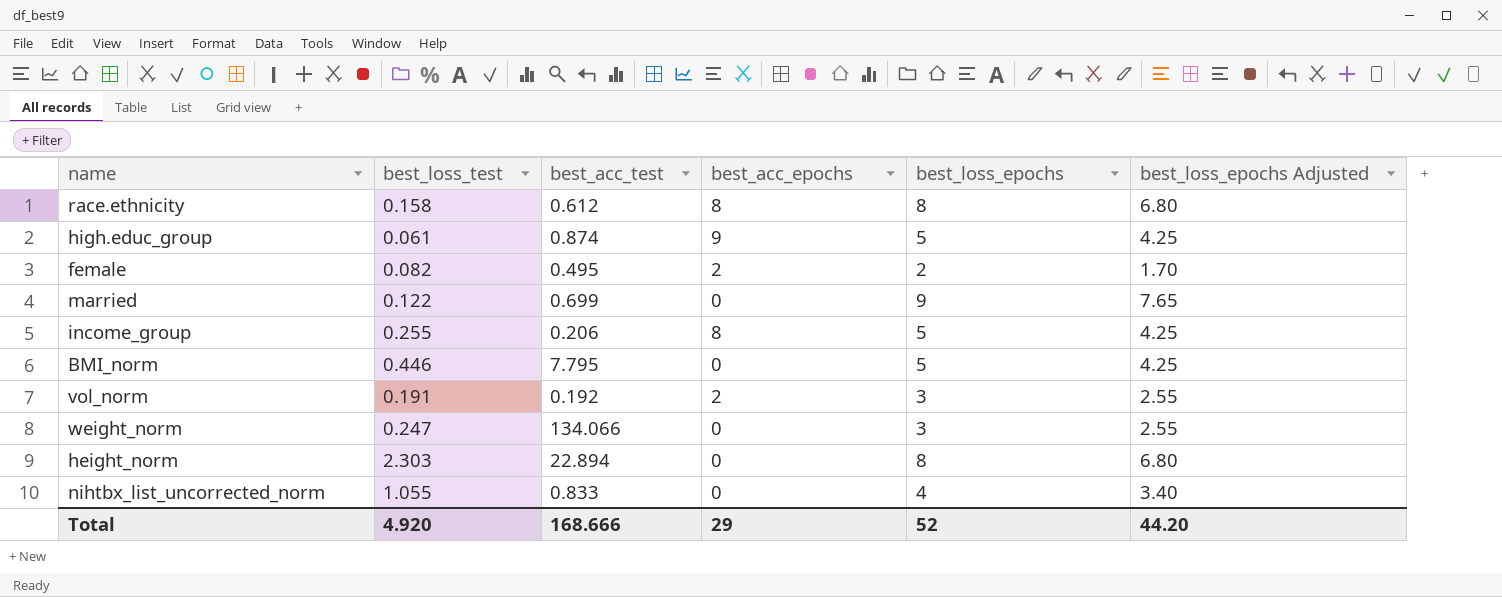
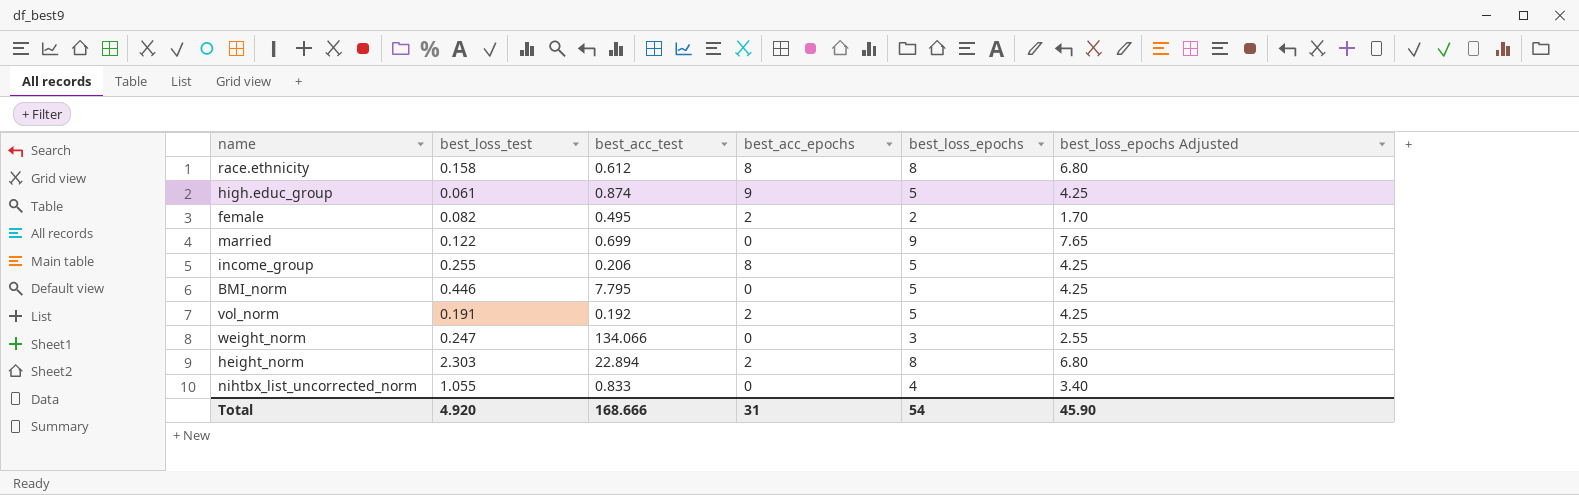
vol_norm | best_loss_epochs: 3 -> 5
vol_norm | best_loss_epochs Adjusted: 2.55 -> 4.25
height_norm | best_acc_epochs: 0 -> 2
Total | best_acc_epochs: 29 -> 31
Total | best_loss_epochs: 52 -> 54
Total | best_loss_epochs Adjusted: 44.20 -> 45.90

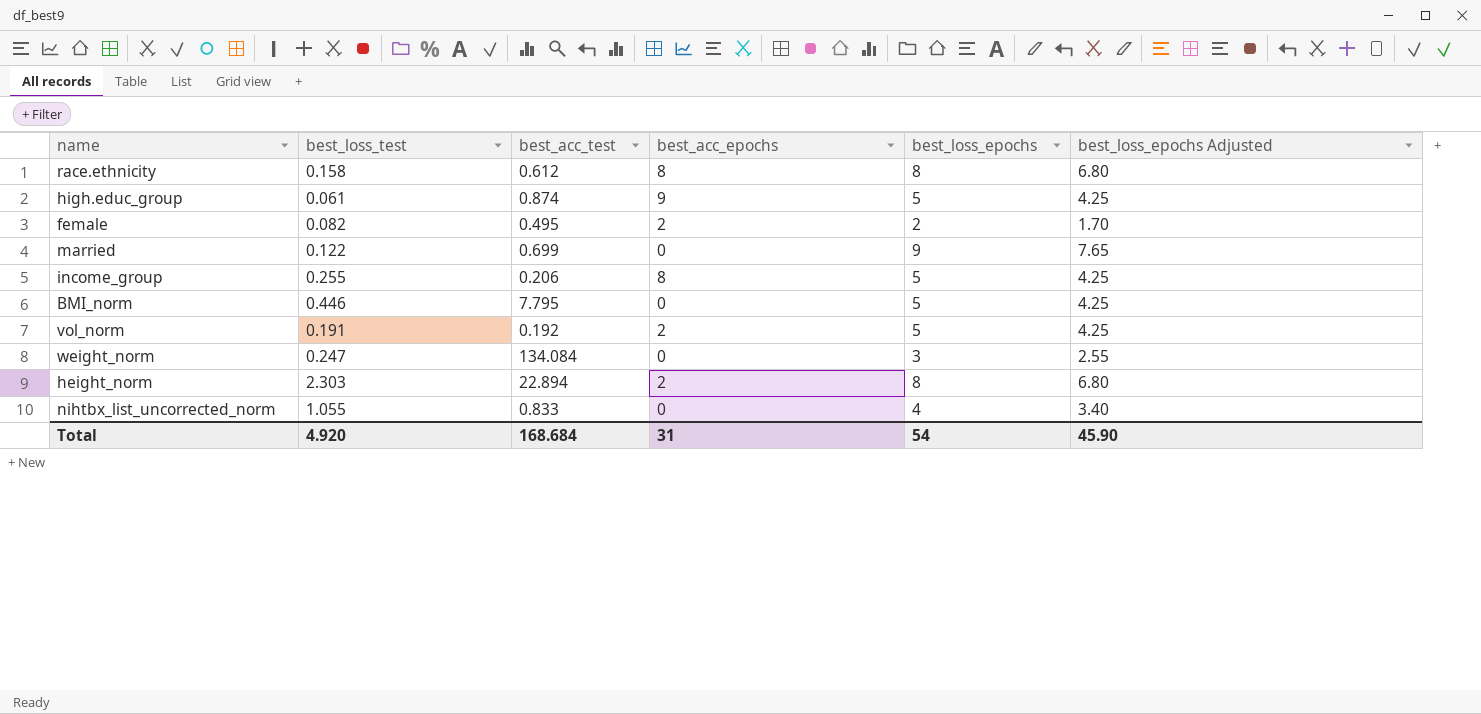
weight_norm | best_acc_test: 134.066 -> 134.084
Total | best_acc_test: 168.666 -> 168.684

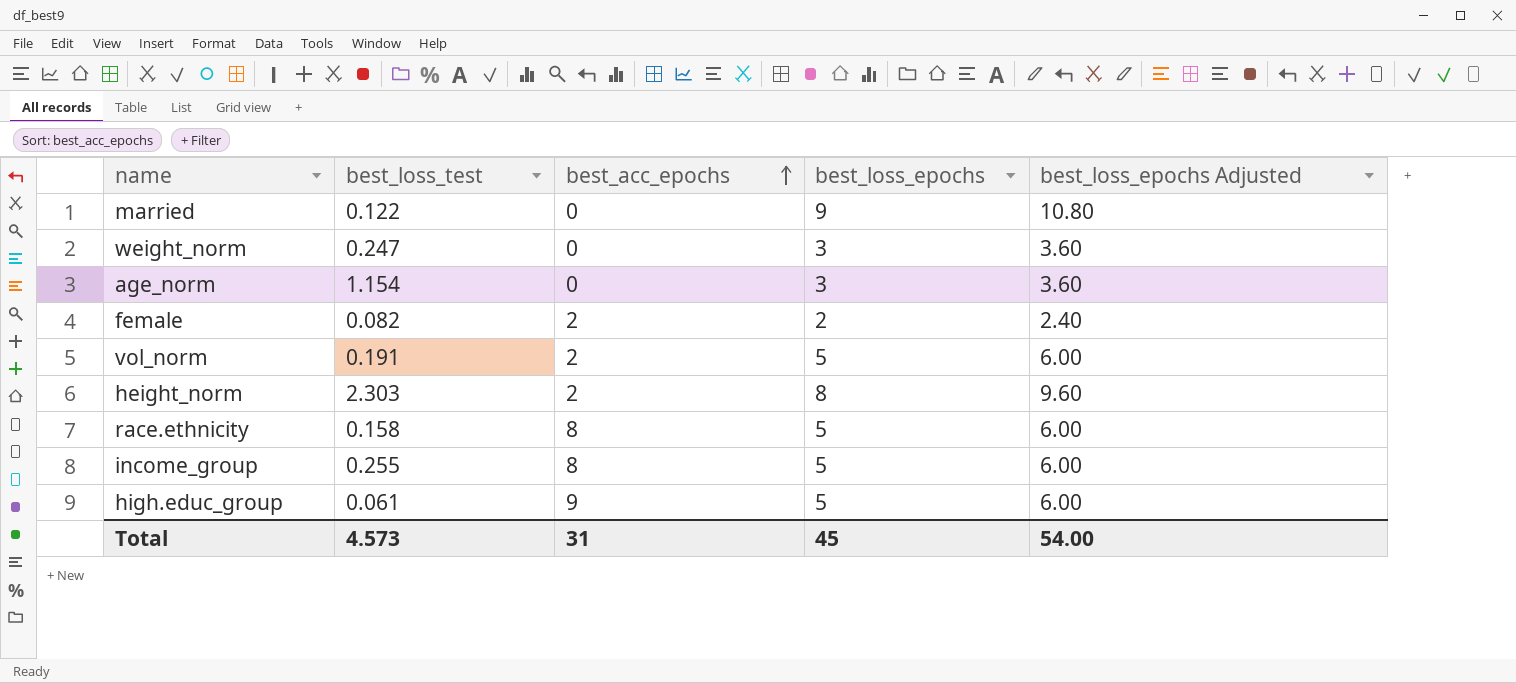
row order: none -> best_acc_epochs ascending
column best_acc_test | position: 3 -> none
column best_loss_epochs Adjusted | formula: [best_loss_epochs] * 0.85 -> [best_loss_epochs] * 1.2
row BMI_norm: 0.446 | 7.795 | 0 | 5 | 4.25 -> none
row nihtbx_list_uncorrected_norm: 1.055 | 0.833 | 0 | 4 | 3.40 -> none
row age_norm: none -> 1.154 | 0 | 3 | 3.60
race.ethnicity | best_loss_epochs: 8 -> 5
Total | best_loss_test: 4.920 -> 4.573
Total | best_loss_epochs: 54 -> 45
Total | best_loss_epochs Adjusted: 45.90 -> 54.00

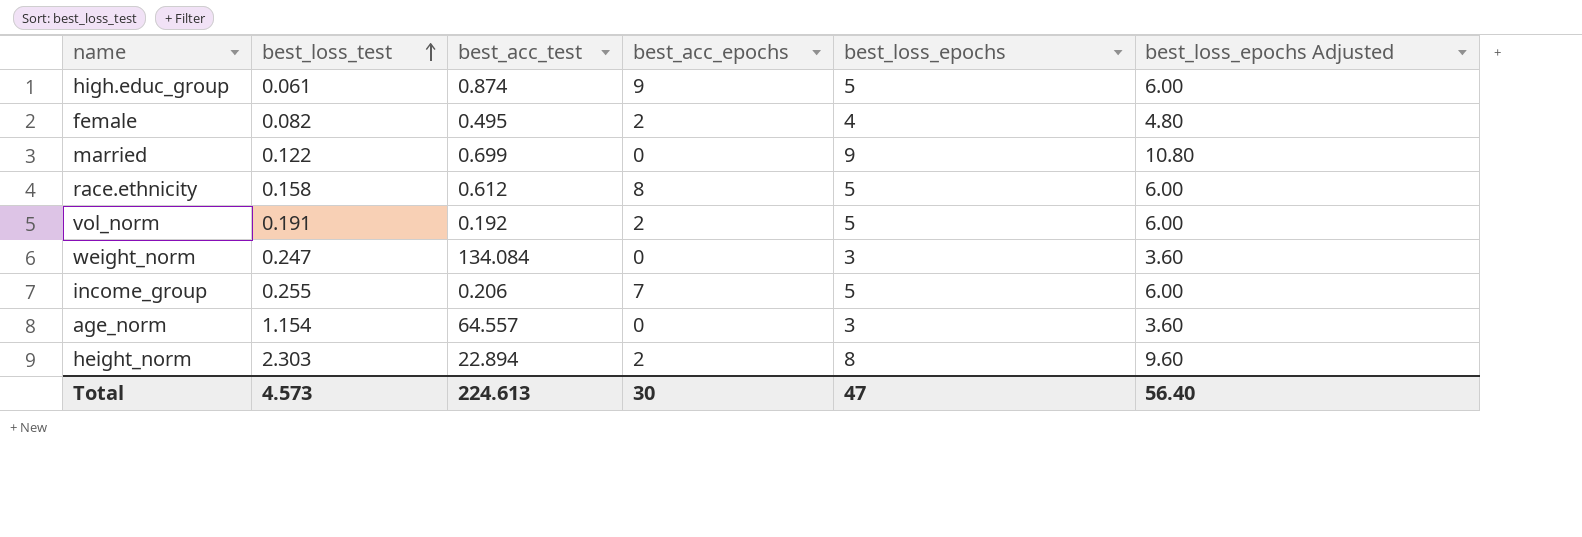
row order: best_acc_epochs ascending -> best_loss_test ascending
column best_acc_test | position: none -> 3
female | best_loss_epochs: 2 -> 4
female | best_loss_epochs Adjusted: 2.40 -> 4.80
income_group | best_acc_epochs: 8 -> 7
Total | best_acc_epochs: 31 -> 30
Total | best_loss_epochs: 45 -> 47
Total | best_loss_epochs Adjusted: 54.00 -> 56.40

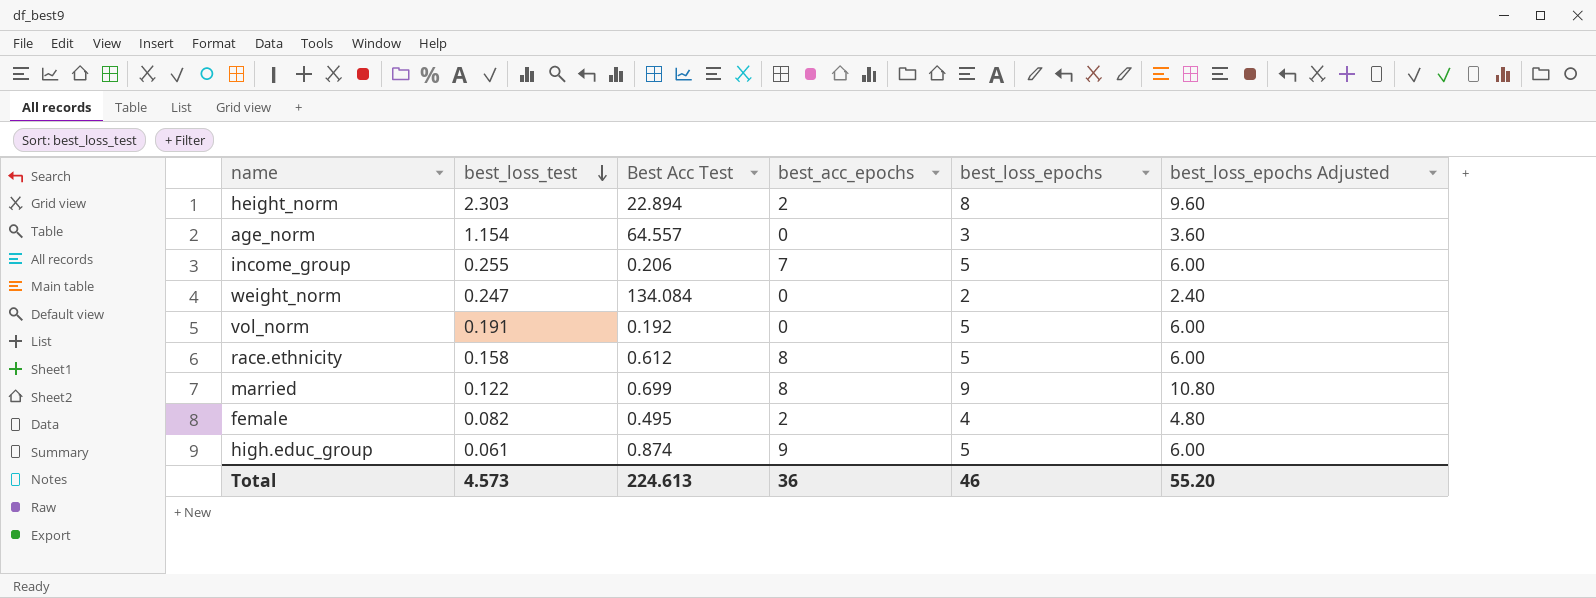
row order: best_loss_test ascending -> best_loss_test descending
column name: best_acc_test -> Best Acc Test
weight_norm | best_loss_epochs: 3 -> 2
weight_norm | best_loss_epochs Adjusted: 3.60 -> 2.40
vol_norm | best_acc_epochs: 2 -> 0
married | best_acc_epochs: 0 -> 8
Total | best_acc_epochs: 30 -> 36
Total | best_loss_epochs: 47 -> 46
Total | best_loss_epochs Adjusted: 56.40 -> 55.20

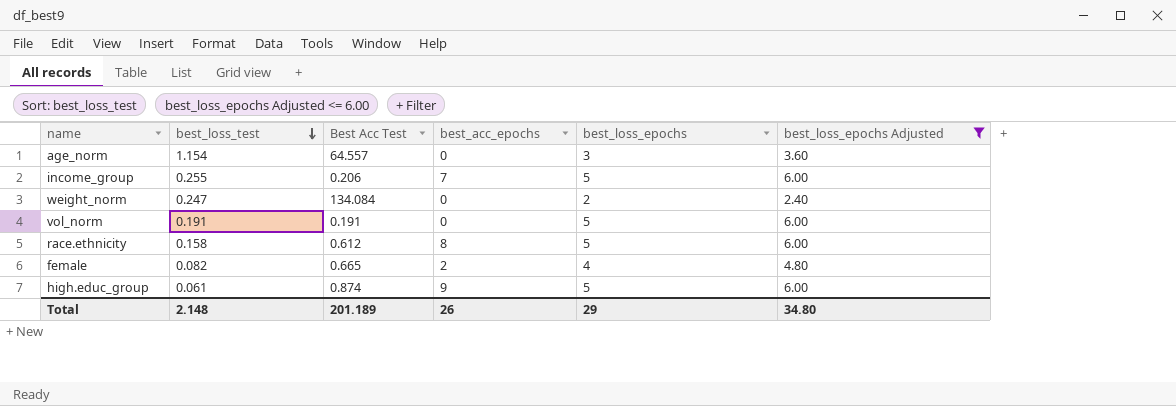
filter: none -> best_loss_epochs Adjusted <= 6.00
vol_norm | Best Acc Test: 0.192 -> 0.191
female | Best Acc Test: 0.495 -> 0.665
Total | best_loss_test: 4.573 -> 2.148
Total | Best Acc Test: 224.613 -> 201.189
Total | best_acc_epochs: 36 -> 26
Total | best_loss_epochs: 46 -> 29
Total | best_loss_epochs Adjusted: 55.20 -> 34.80

